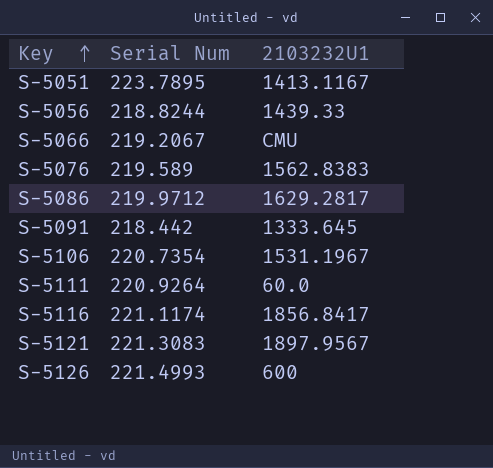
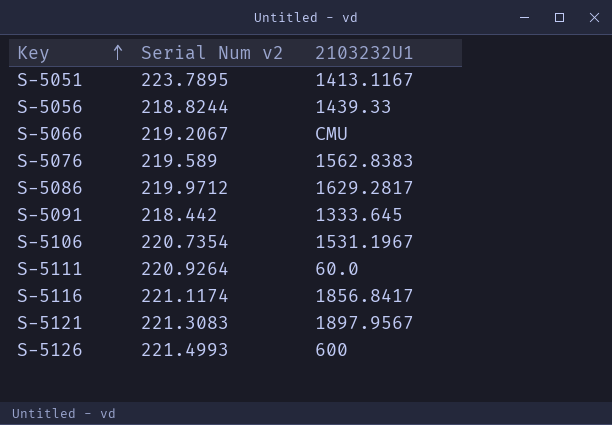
column name: Serial Num -> Serial Num v2

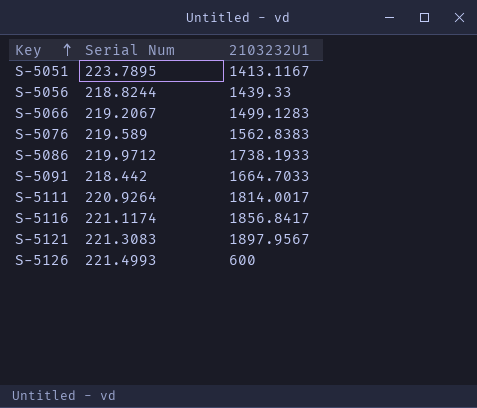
column name: Serial Num v2 -> Serial Num
row S-5106: 220.7354 | 1531.1967 -> none
S-5066 | 2103232U1: CMU -> 1499.1283
S-5086 | 2103232U1: 1629.2817 -> 1738.1933
S-5091 | 2103232U1: 1333.645 -> 1664.7033
S-5111 | 2103232U1: 60.0 -> 1814.0017

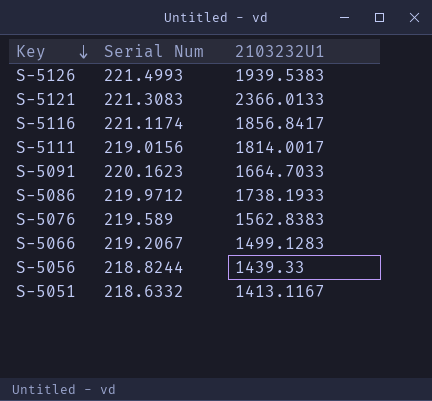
row order: Key ascending -> Key descending
S-5126 | 2103232U1: 600 -> 1939.5383
S-5121 | 2103232U1: 1897.9567 -> 2366.0133
S-5111 | Serial Num: 220.9264 -> 219.0156
S-5091 | Serial Num: 218.442 -> 220.1623
S-5051 | Serial Num: 223.7895 -> 218.6332

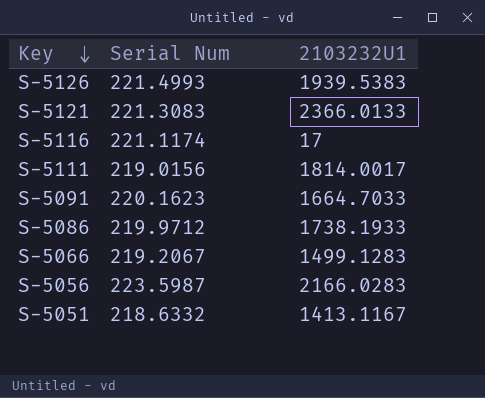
row S-5076: 219.589 | 1562.8383 -> none
S-5116 | 2103232U1: 1856.8417 -> 17
S-5056 | Serial Num: 218.8244 -> 223.5987
S-5056 | 2103232U1: 1439.33 -> 2166.0283

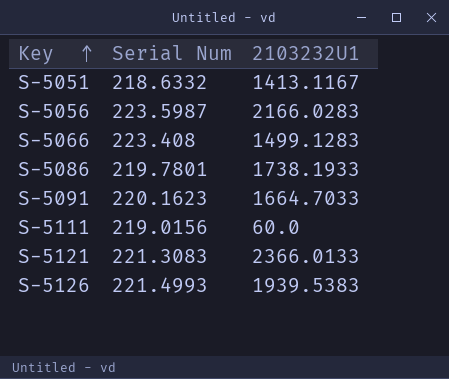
row order: Key descending -> Key ascending
row S-5116: 221.1174 | 17 -> none
S-5066 | Serial Num: 219.2067 -> 223.408
S-5086 | Serial Num: 219.9712 -> 219.7801
S-5111 | 2103232U1: 1814.0017 -> 60.0

